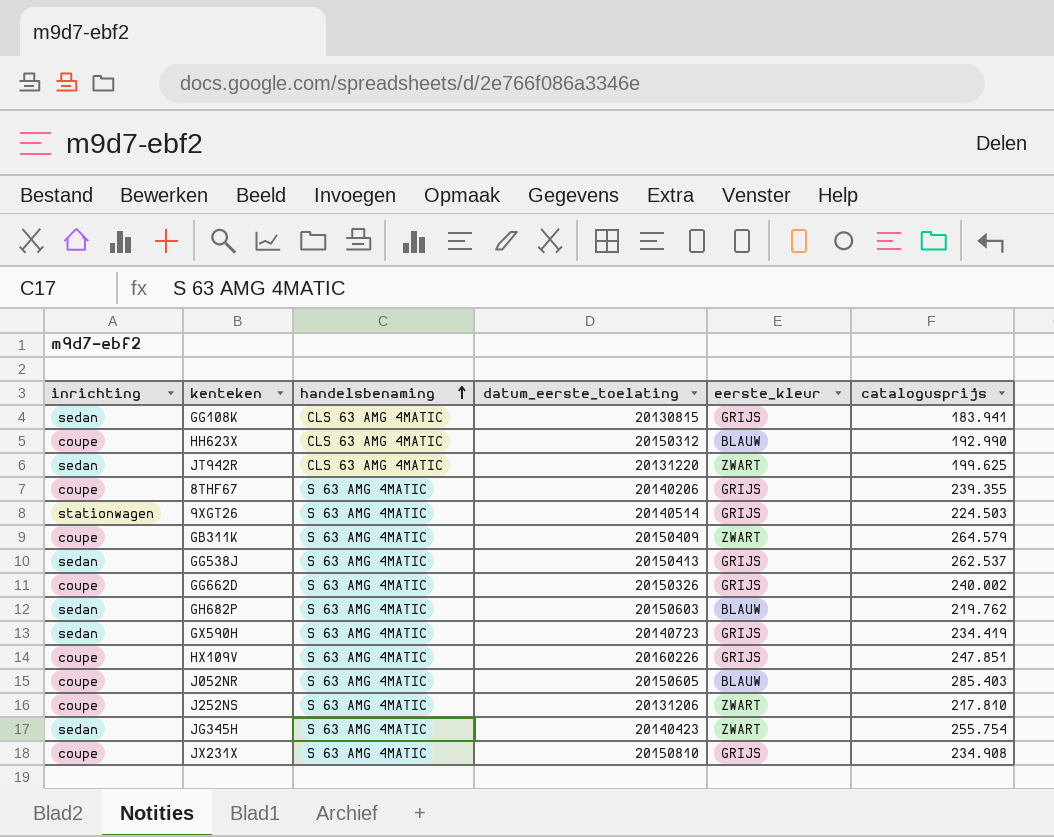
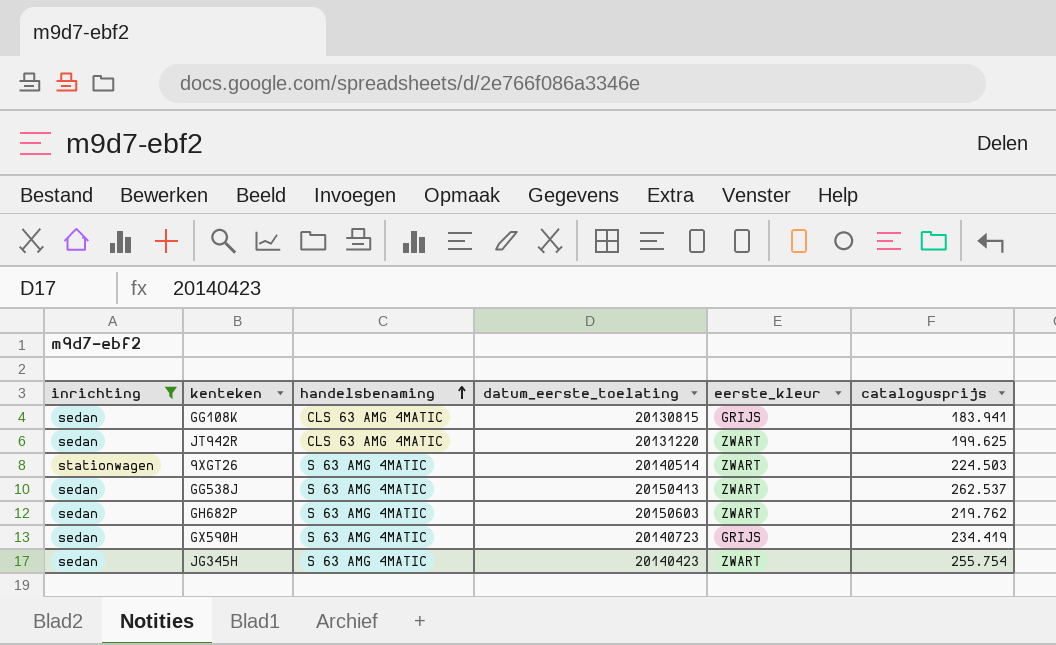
filter: none -> inrichting != coupe
9XGT26 | eerste_kleur: GRIJS -> ZWART
GG538J | eerste_kleur: GRIJS -> ZWART
GH682P | eerste_kleur: BLAUW -> ZWART

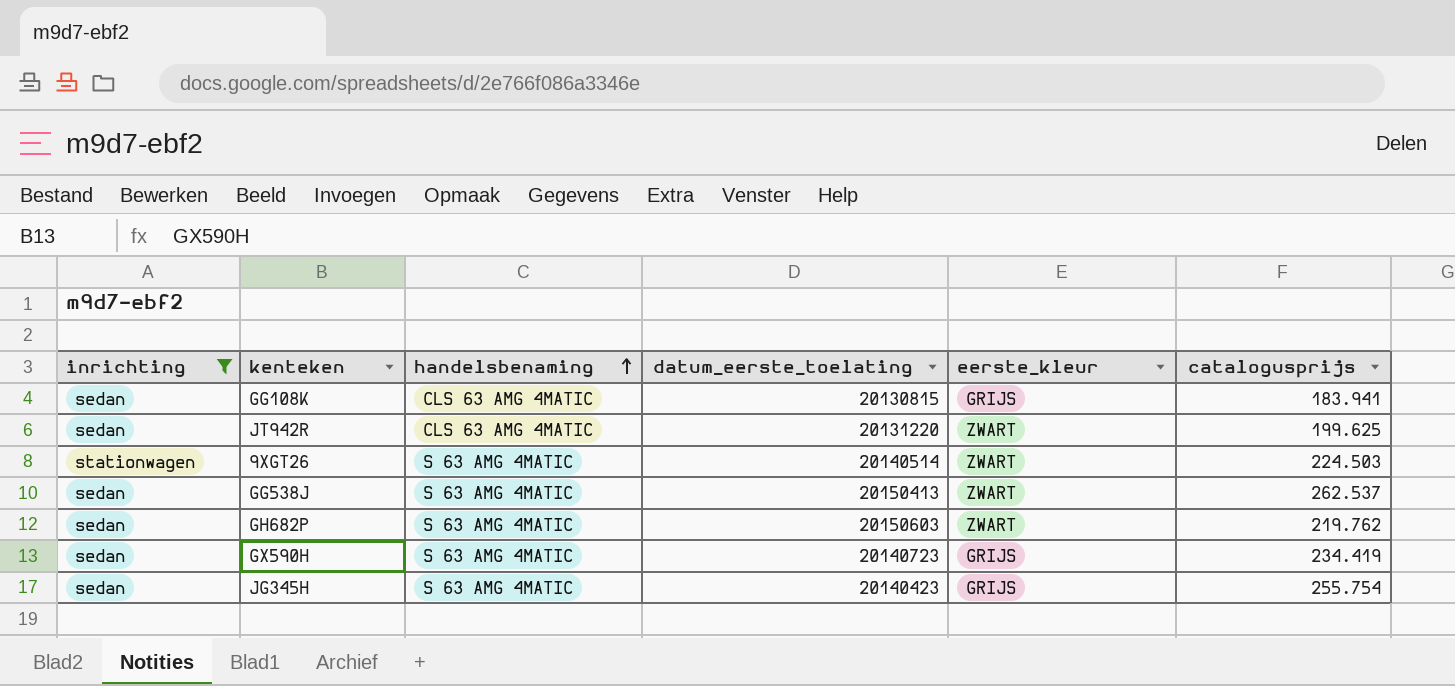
JG345H | eerste_kleur: ZWART -> GRIJS

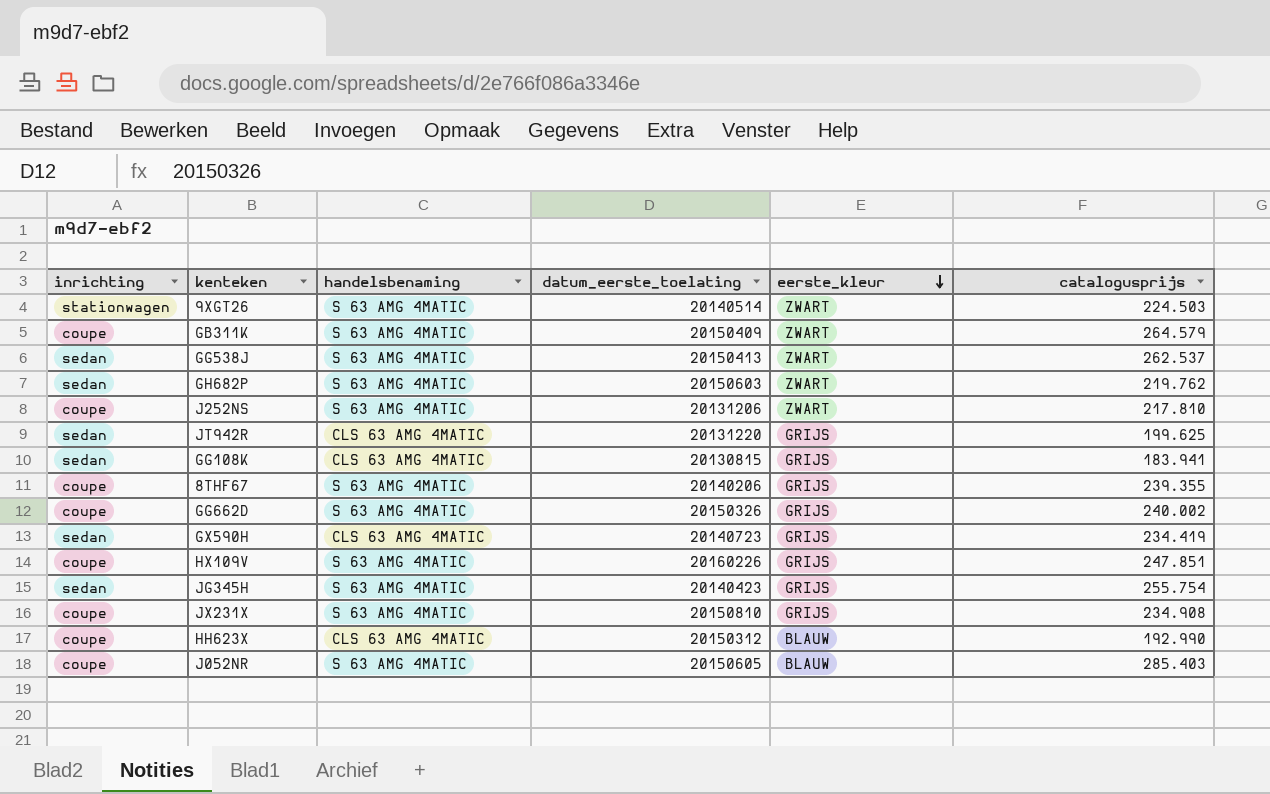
filter: inrichting != coupe -> none
row order: handelsbenaming ascending -> eerste_kleur descending
JT942R | eerste_kleur: ZWART -> GRIJS
GX590H | handelsbenaming: S 63 AMG 4MATIC -> CLS 63 AMG 4MATIC

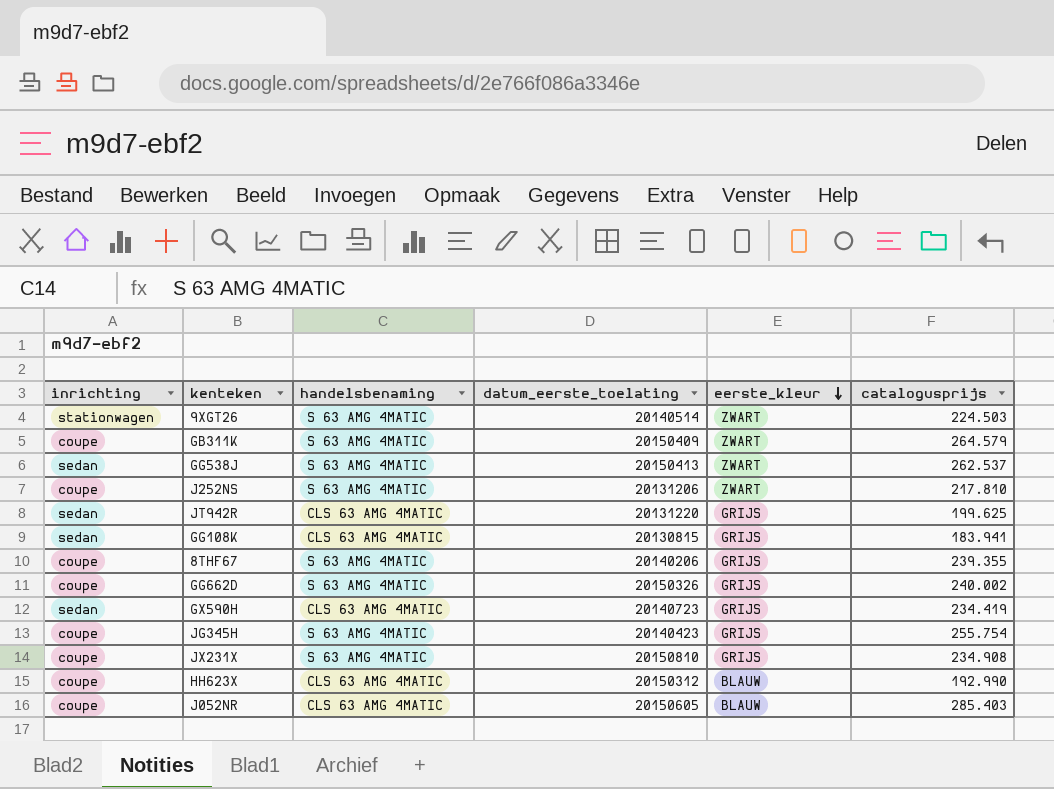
row GH682P: sedan | S 63 AMG 4MATIC | 20150603 | ZWART | 219.762 -> none
row HX109V: coupe | S 63 AMG 4MATIC | 20160226 | GRIJS | 247.851 -> none
JG345H | inrichting: sedan -> coupe
J052NR | handelsbenaming: S 63 AMG 4MATIC -> CLS 63 AMG 4MATIC

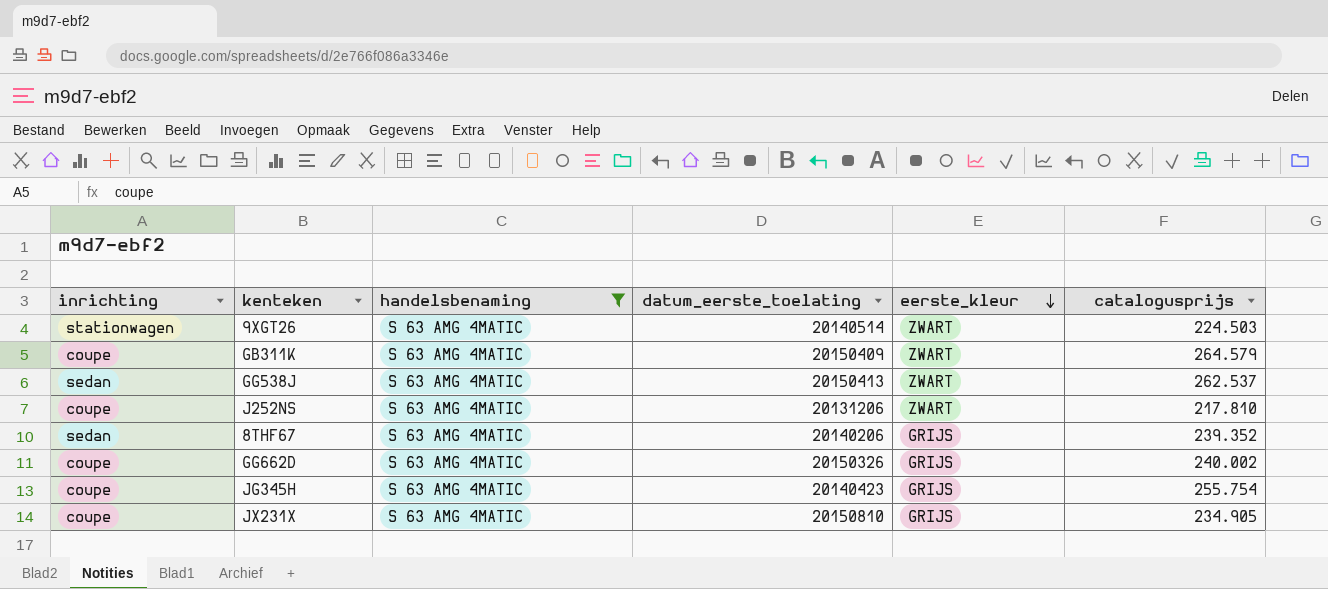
filter: none -> handelsbenaming = S 63 AMG 4MATIC
8THF67 | inrichting: coupe -> sedan
8THF67 | catalogusprijs: 239.355 -> 239.352
JX231X | catalogusprijs: 234.908 -> 234.905

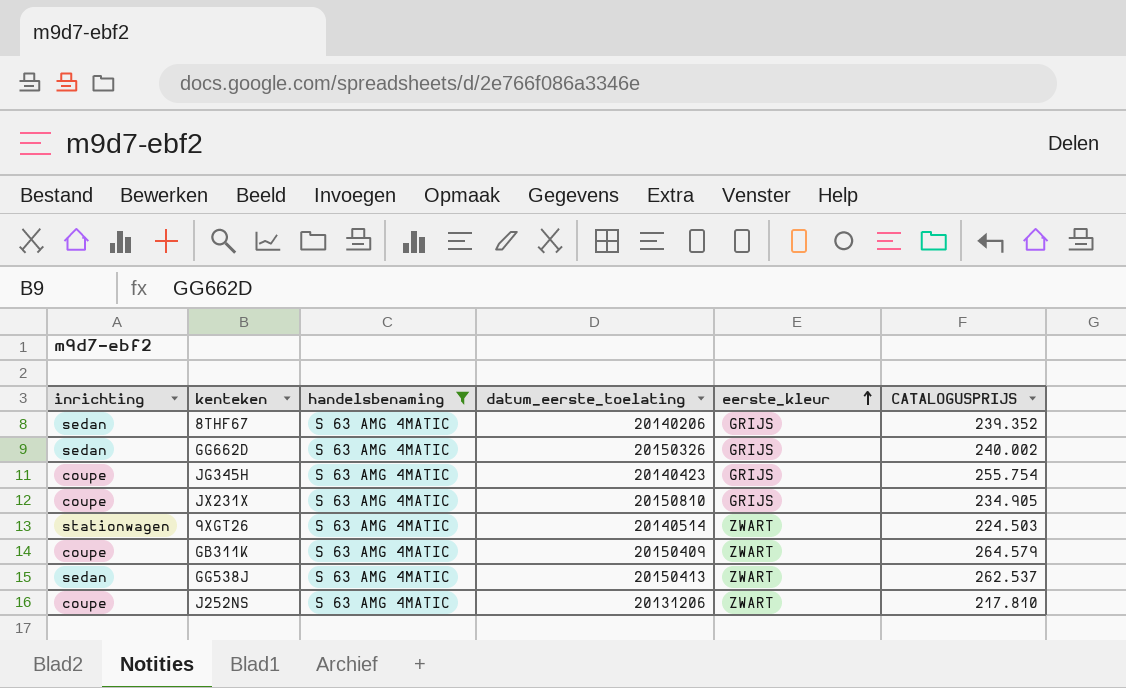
row order: eerste_kleur descending -> eerste_kleur ascending
column name: catalogusprijs -> CATALOGUSPRIJS
GG662D | inrichting: coupe -> sedan

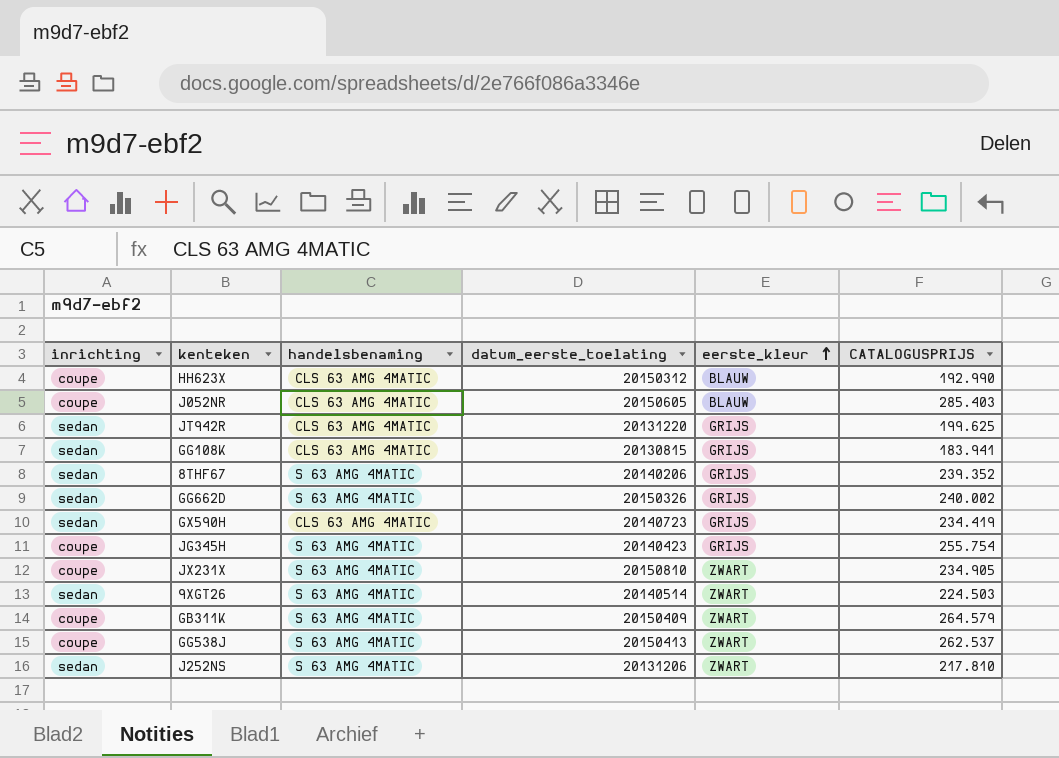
filter: handelsbenaming = S 63 AMG 4MATIC -> none
JX231X | eerste_kleur: GRIJS -> ZWART
9XGT26 | inrichting: stationwagen -> sedan
GG538J | inrichting: sedan -> coupe
J252NS | inrichting: coupe -> sedan

